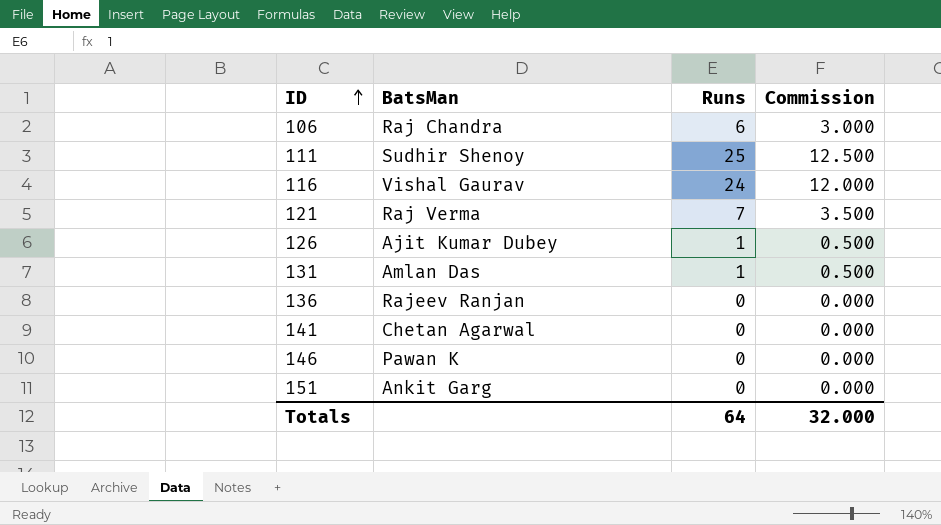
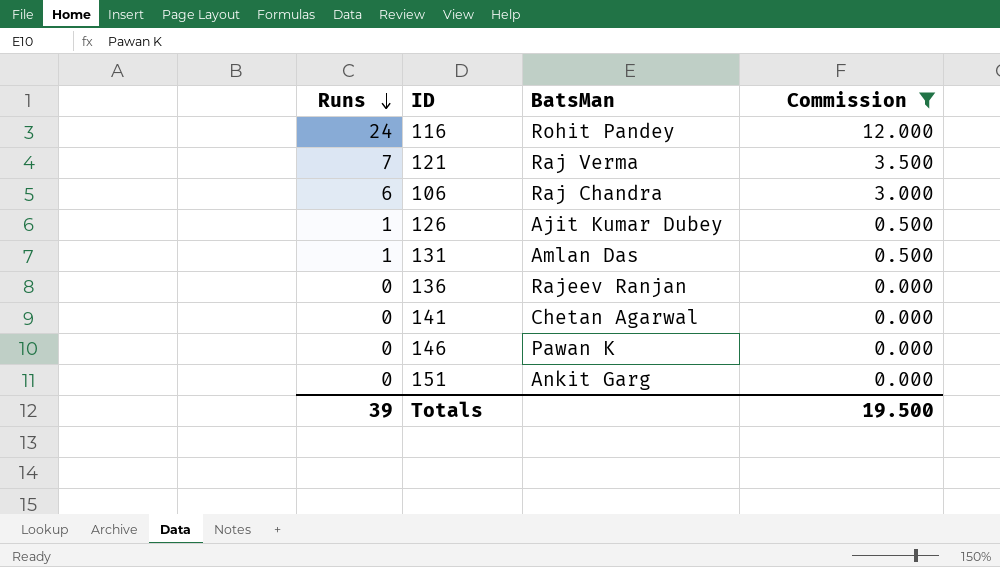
filter: none -> Commission != 12.500
row order: ID ascending -> Runs descending
column Runs | position: 3 -> 1
116 | BatsMan: Vishal Gaurav -> Rohit Pandey
Totals | Runs: 64 -> 39
Totals | Commission: 32.000 -> 19.500

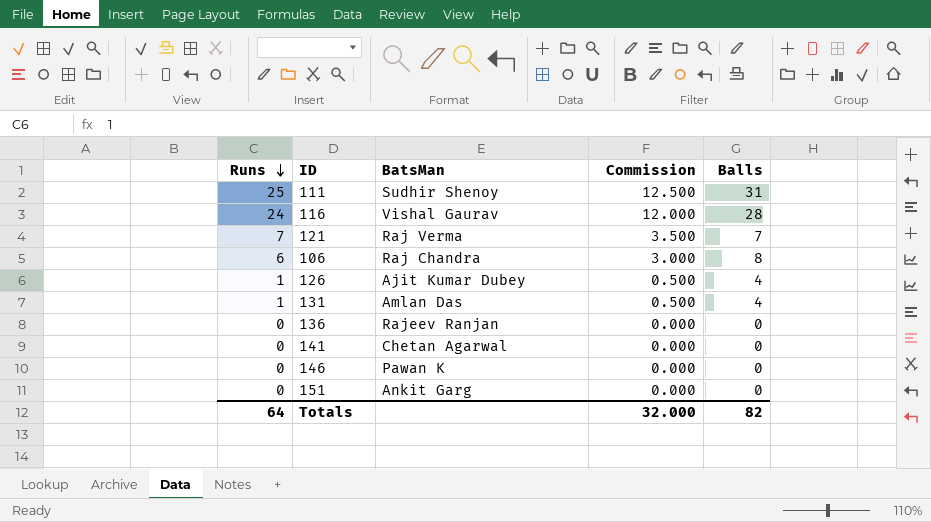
filter: Commission != 12.500 -> none
column Balls | position: none -> 5
116 | BatsMan: Rohit Pandey -> Vishal Gaurav
Totals | Runs: 39 -> 64
Totals | Commission: 19.500 -> 32.000

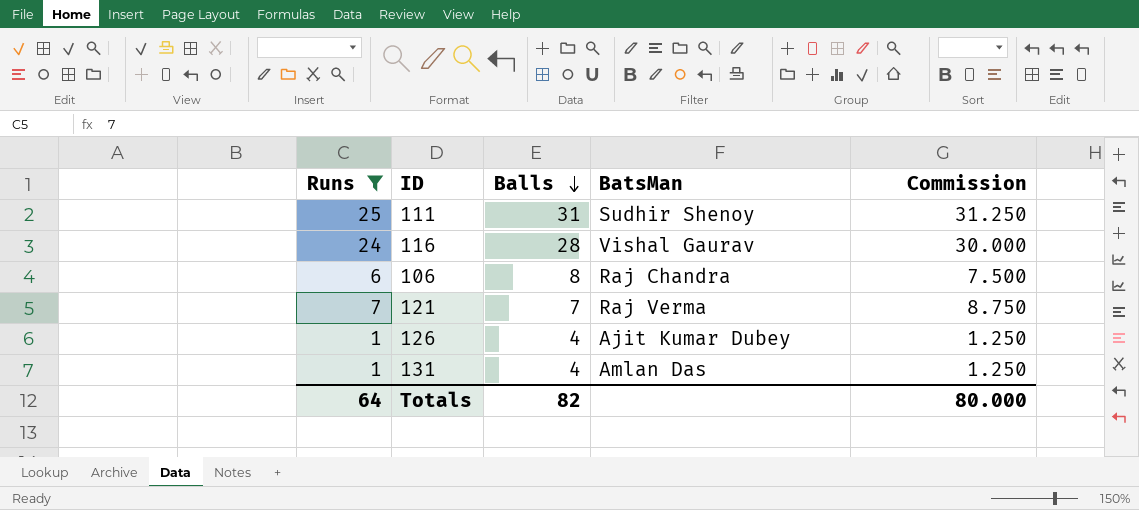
filter: none -> Runs != 0
row order: Runs descending -> Balls descending
column Balls | position: 5 -> 3
column Commission | formula: [Runs] * 0.5 -> [Runs] * 1.25
Totals | Commission: 32.000 -> 80.000

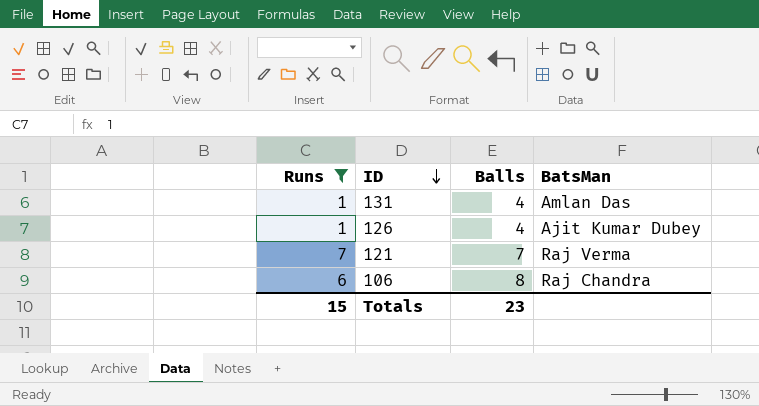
row order: Balls descending -> ID descending
column Commission | formula: [Runs] * 1.25 -> none
row 111: 25 | 31 | Sudhir Shenoy | 31.250 -> none
row 116: 24 | 28 | Vishal Gaurav | 30.000 -> none
Totals | Runs: 64 -> 15
Totals | Balls: 82 -> 23

